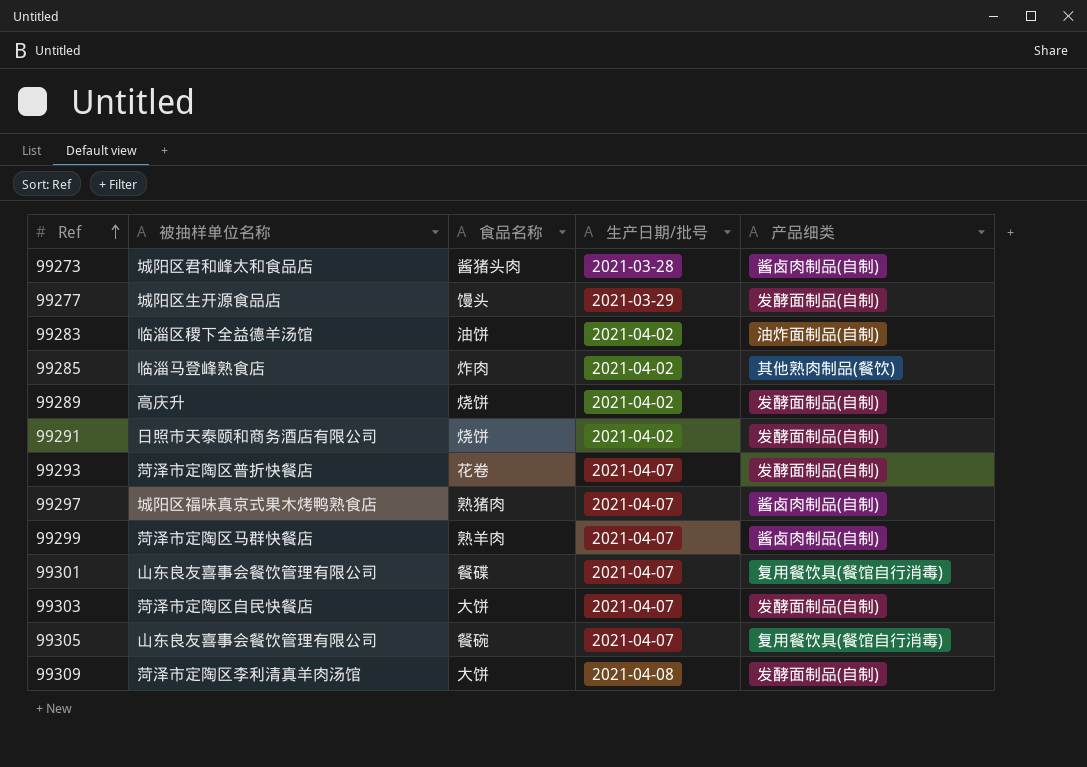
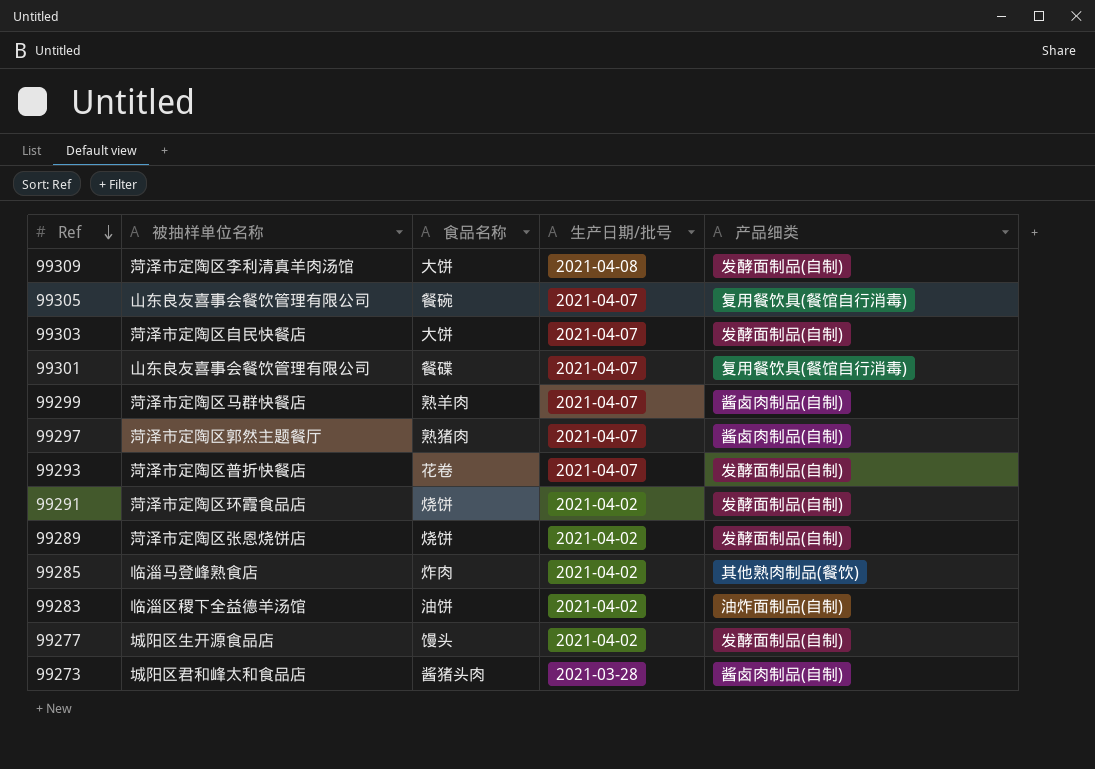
row order: Ref ascending -> Ref descending
99297 | 被抽样单位名称: 城阳区福味真京式果木烤鸭熟食店 -> 菏泽市定陶区郭然主题餐厅
99291 | 被抽样单位名称: 日照市天泰颐和商务酒店有限公司 -> 菏泽市定陶区环霞食品店
99289 | 被抽样单位名称: 高庆升 -> 菏泽市定陶区张恩烧饼店
99277 | 生产日期/批号: 2021-03-29 -> 2021-04-02

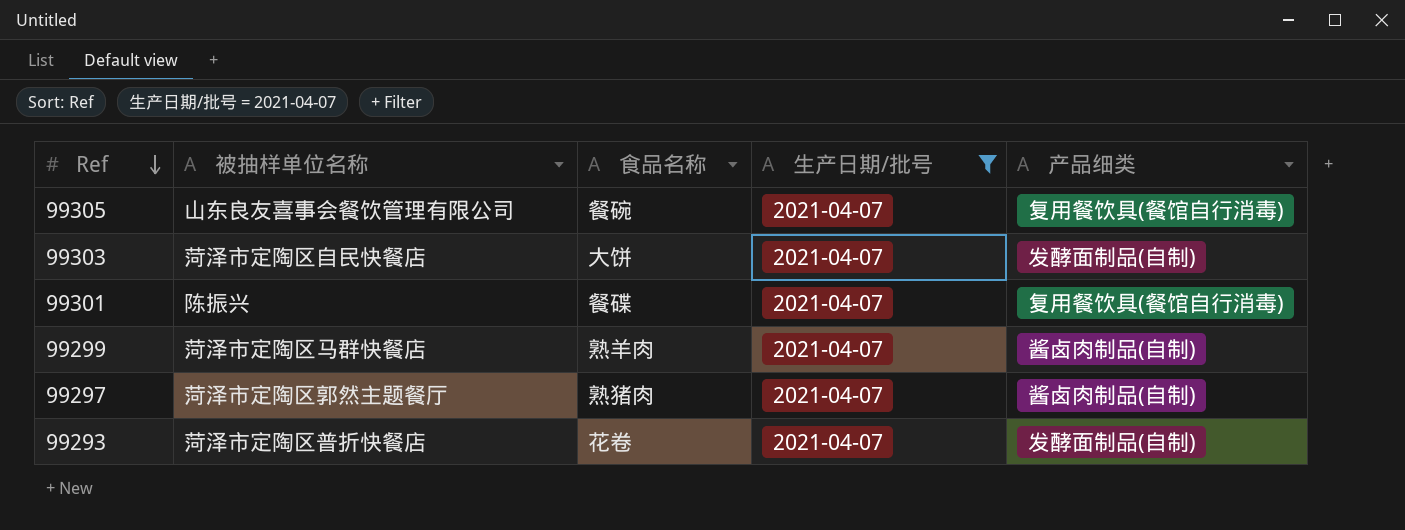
filter: none -> 生产日期/批号 = 2021-04-07
99301 | 被抽样单位名称: 山东良友喜事会餐饮管理有限公司 -> 陈振兴

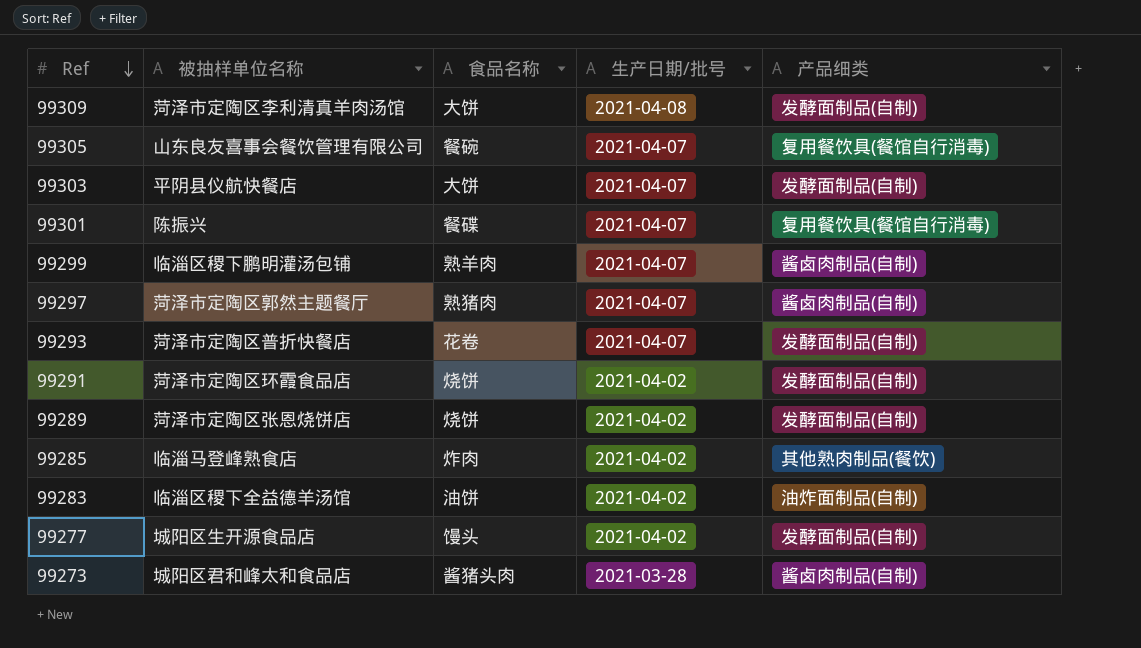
filter: 生产日期/批号 = 2021-04-07 -> none
99303 | 被抽样单位名称: 菏泽市定陶区自民快餐店 -> 平阴县仪航快餐店
99299 | 被抽样单位名称: 菏泽市定陶区马群快餐店 -> 临淄区稷下鹏明灌汤包铺

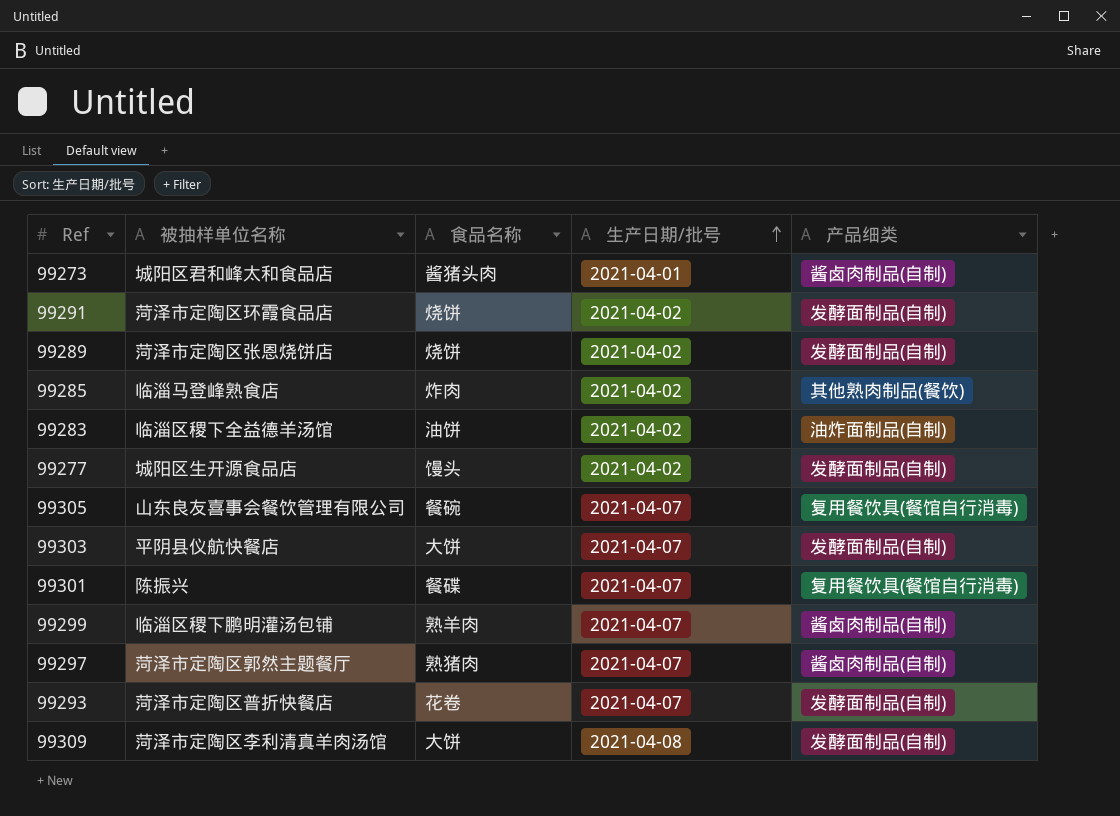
row order: Ref descending -> 生产日期/批号 ascending
99273 | 生产日期/批号: 2021-03-28 -> 2021-04-01

